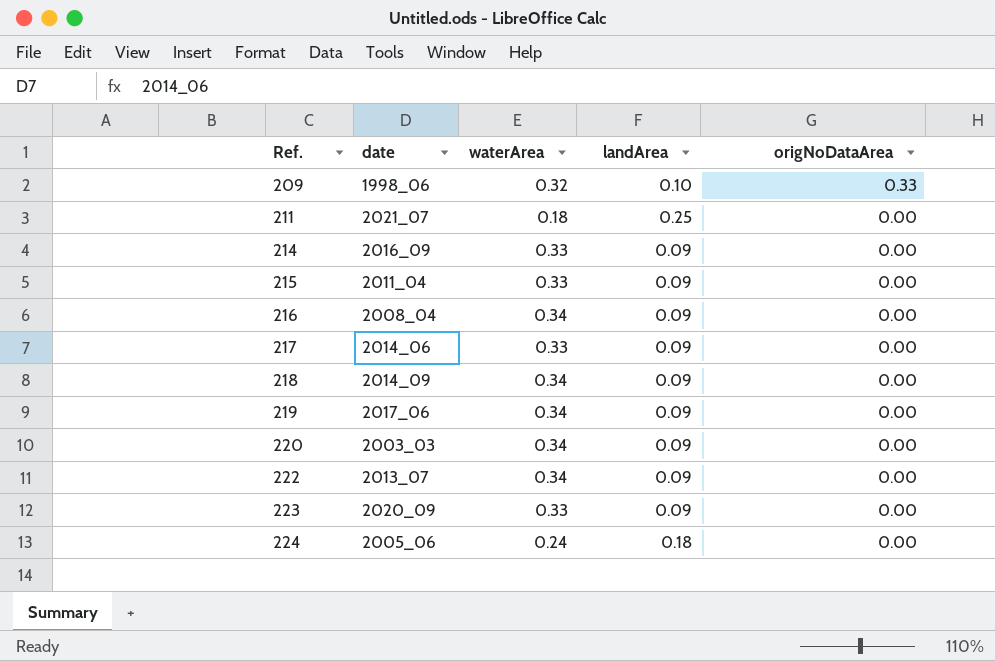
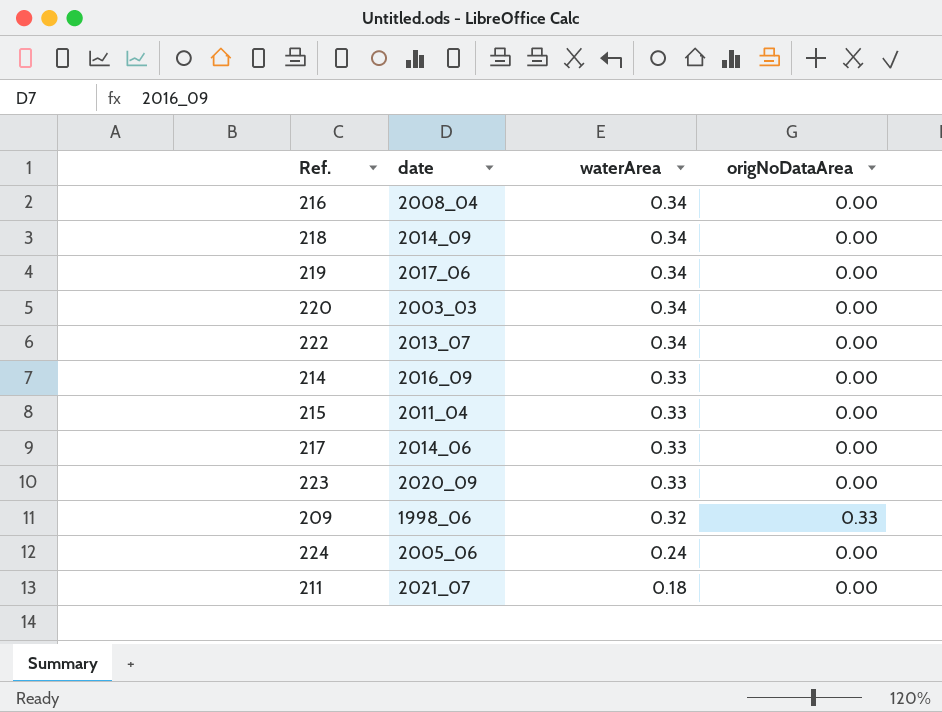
row order: Ref. ascending -> waterArea descending
column landArea | position: 4 -> none

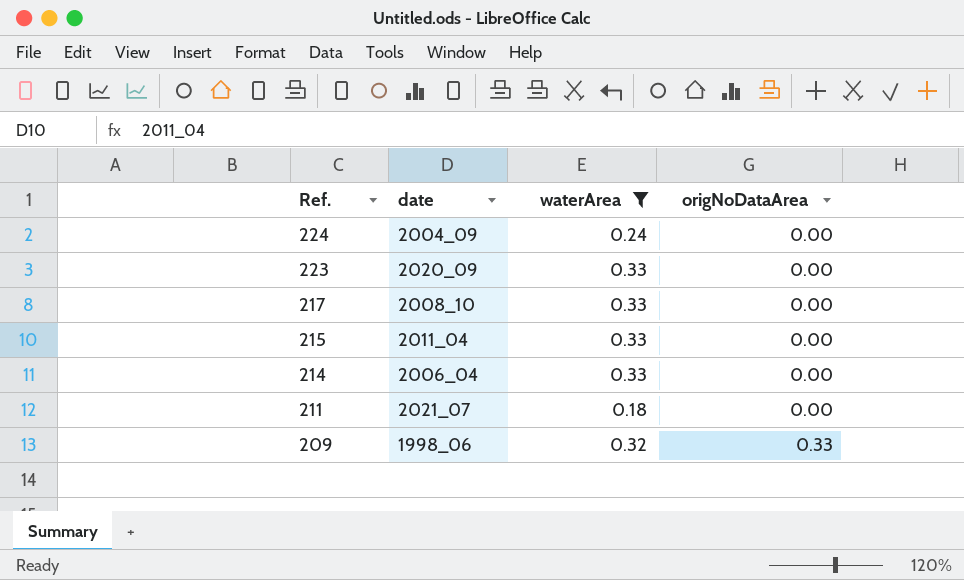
filter: none -> waterArea != 0.34
row order: waterArea descending -> Ref. descending
224 | date: 2005_06 -> 2004_09
217 | date: 2014_06 -> 2008_10
214 | date: 2016_09 -> 2006_04

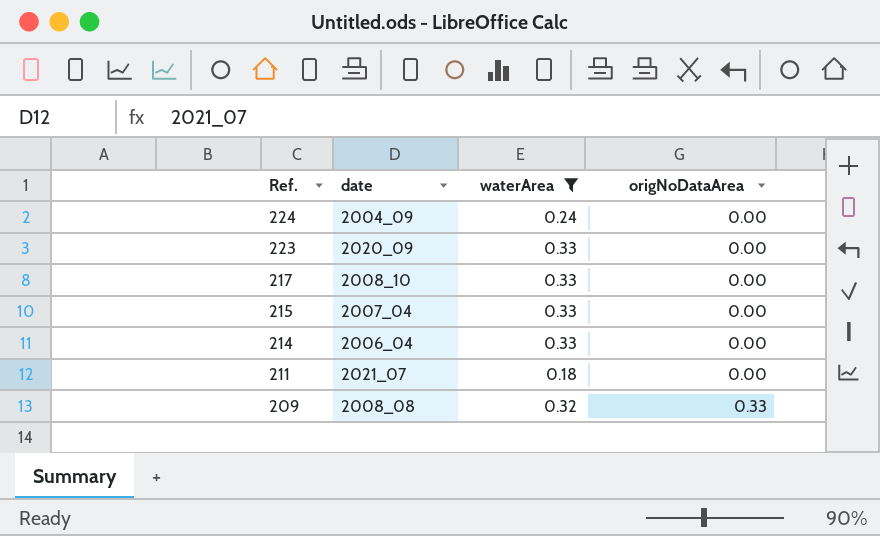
215 | date: 2011_04 -> 2007_04
209 | date: 1998_06 -> 2008_08

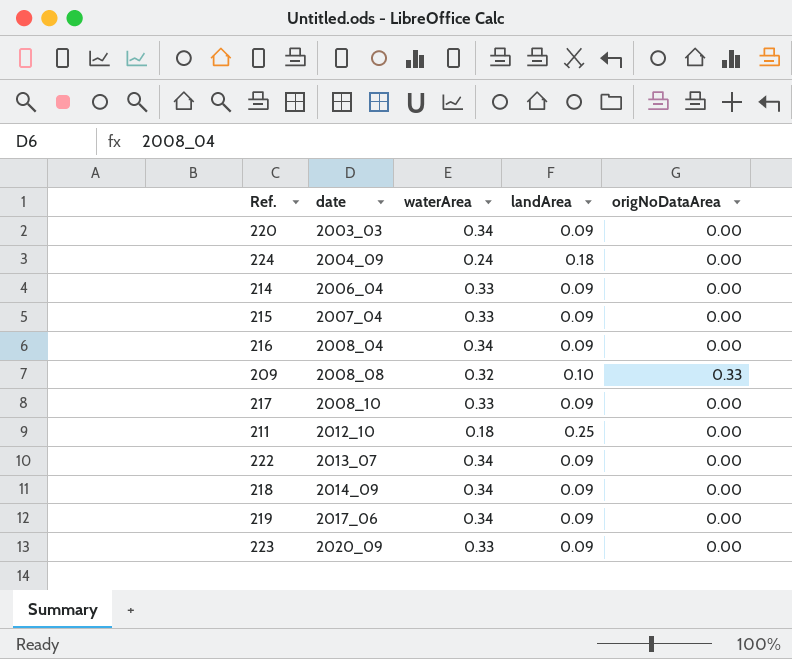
filter: waterArea != 0.34 -> none
row order: Ref. descending -> date ascending
column landArea | position: none -> 4
211 | date: 2021_07 -> 2012_10

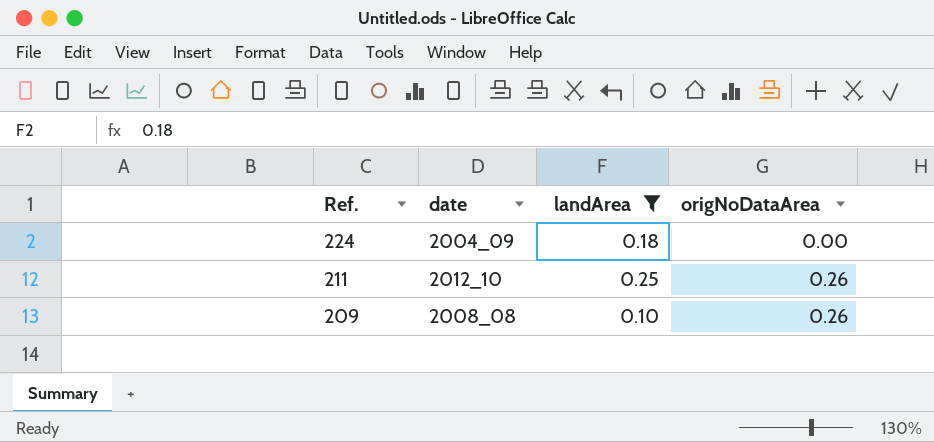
filter: none -> landArea != 0.09
row order: date ascending -> Ref. descending
column waterArea | position: 3 -> none
211 | origNoDataArea: 0.00 -> 0.26
209 | origNoDataArea: 0.33 -> 0.26

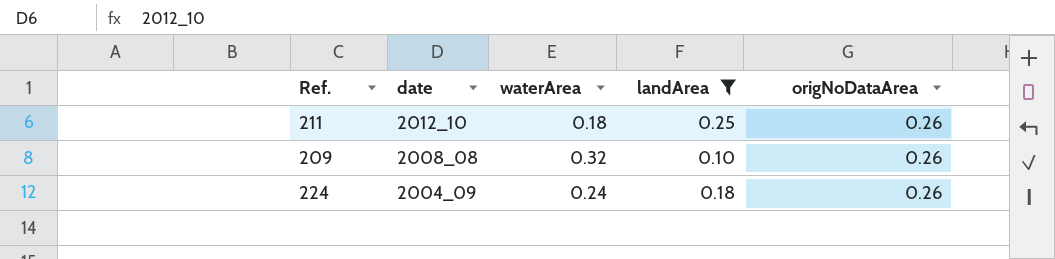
row order: Ref. descending -> date descending
column waterArea | position: none -> 3
224 | origNoDataArea: 0.00 -> 0.26

